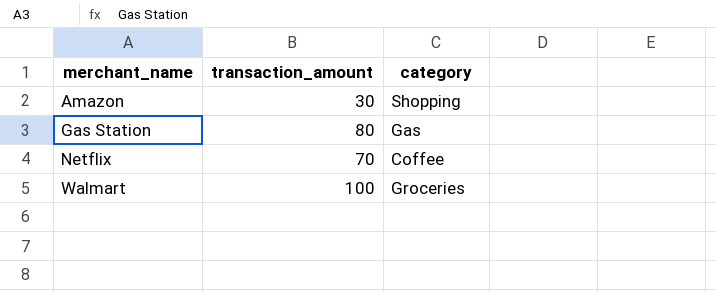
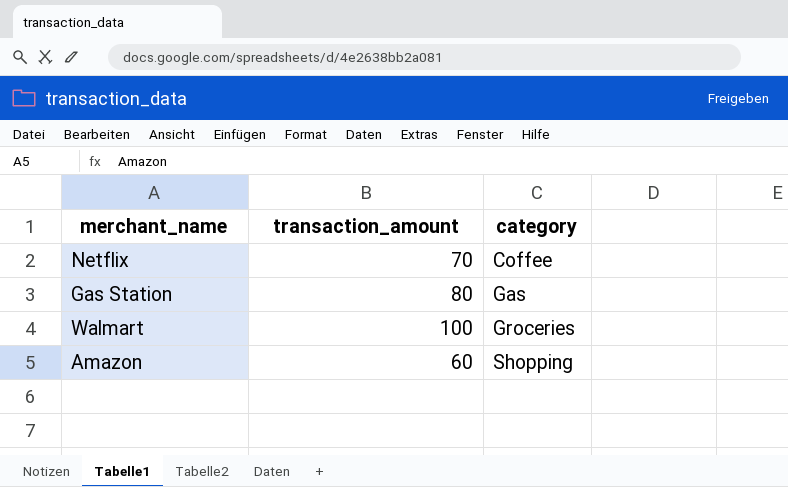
row order: merchant_name ascending -> category ascending
Amazon | transaction_amount: 30 -> 60

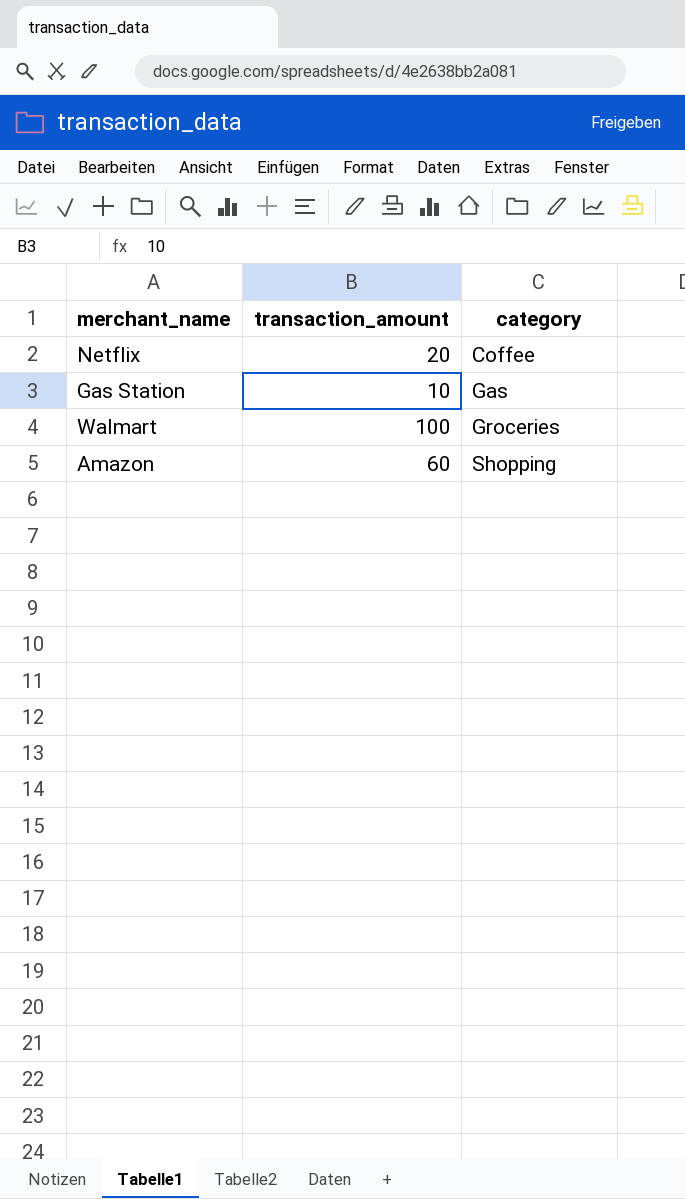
Netflix | transaction_amount: 70 -> 20
Gas Station | transaction_amount: 80 -> 10

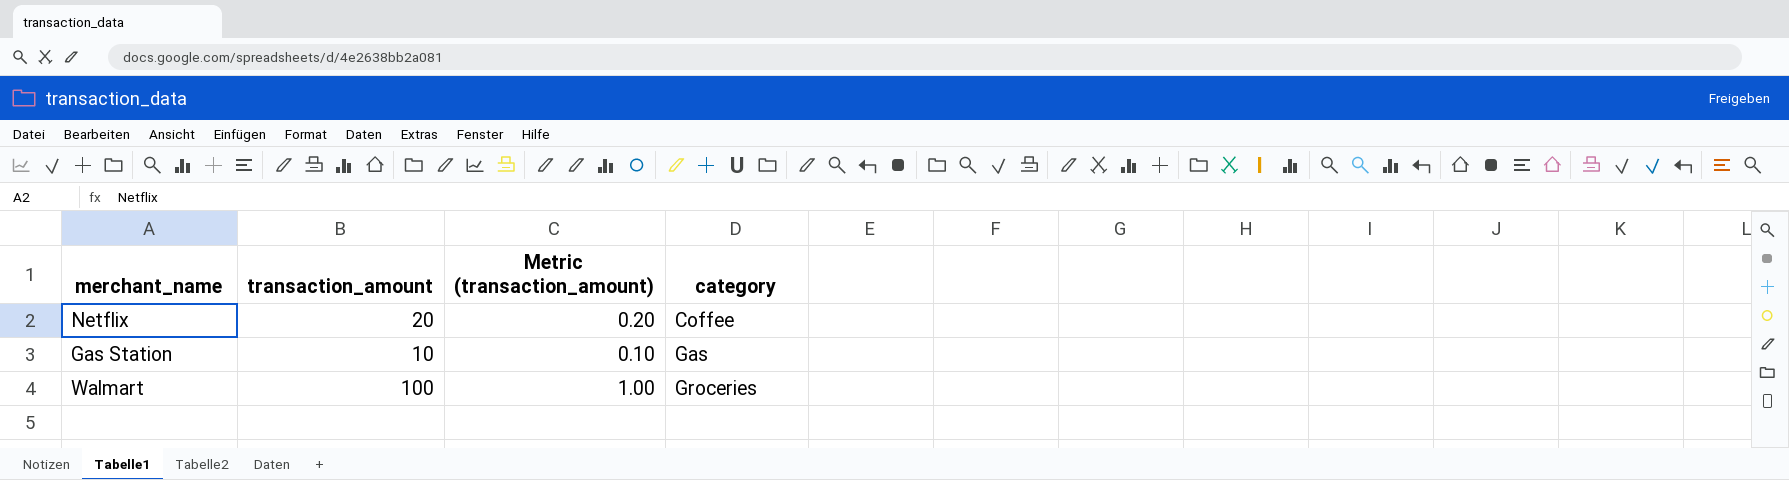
column Metric (transaction_amount) | formula: none -> [transaction_amount] * 0.01
row Amazon: 60 | Shopping -> none

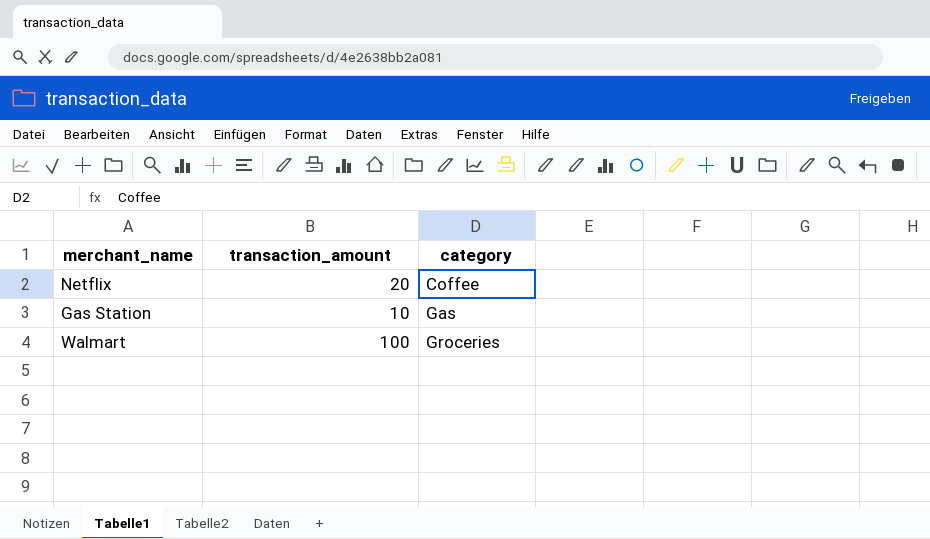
column Metric (transaction_amount) | formula: [transaction_amount] * 0.01 -> none

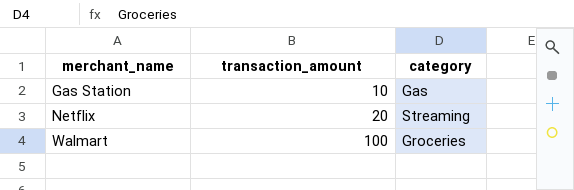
row order: category ascending -> merchant_name ascending
Netflix | category: Coffee -> Streaming

